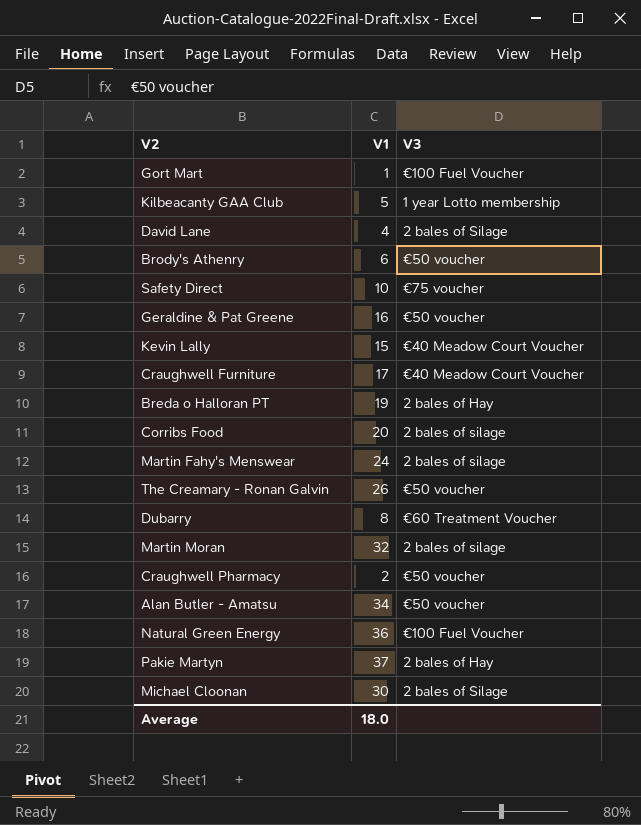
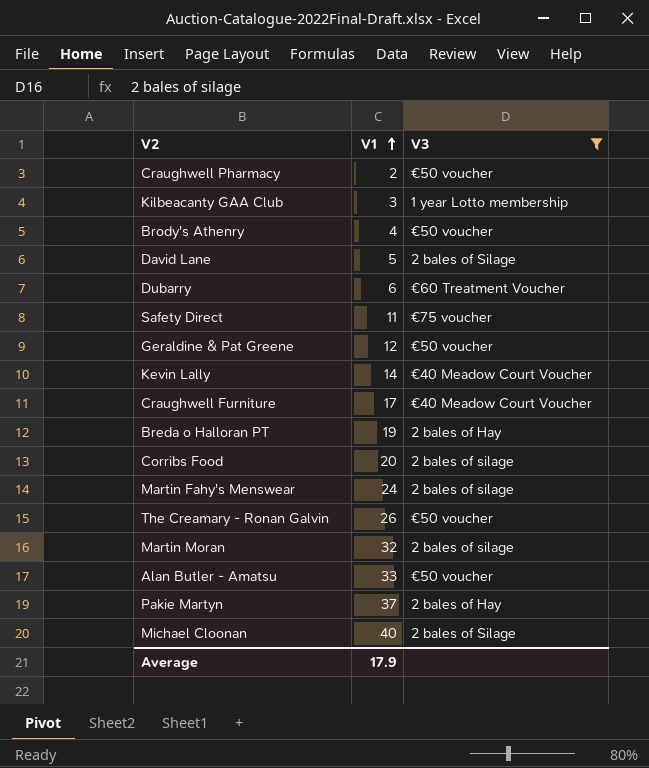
filter: none -> V3 != €100 Fuel Voucher
row order: none -> V1 ascending
Kilbeacanty GAA Club | V1: 5 -> 3
Brody's Athenry | V1: 6 -> 4
David Lane | V1: 4 -> 5
Dubarry | V1: 8 -> 6
Safety Direct | V1: 10 -> 11
Geraldine & Pat Greene | V1: 16 -> 12
Kevin Lally | V1: 15 -> 14
Alan Butler - Amatsu | V1: 34 -> 33
Michael Cloonan | V1: 30 -> 40
Average | V1: 18.0 -> 17.9

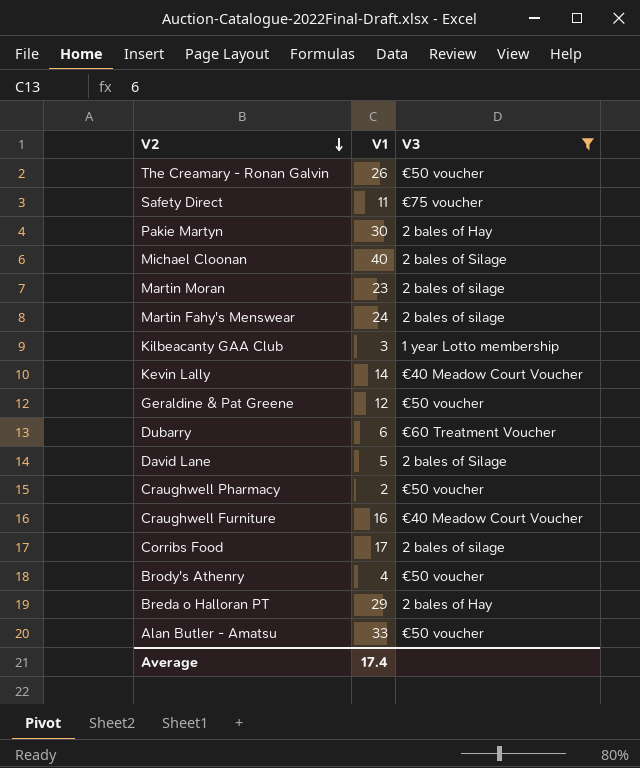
row order: V1 ascending -> V2 descending
Pakie Martyn | V1: 37 -> 30
Martin Moran | V1: 32 -> 23
Craughwell Furniture | V1: 17 -> 16
Corribs Food | V1: 20 -> 17
Breda o Halloran PT | V1: 19 -> 29
Average | V1: 17.9 -> 17.4

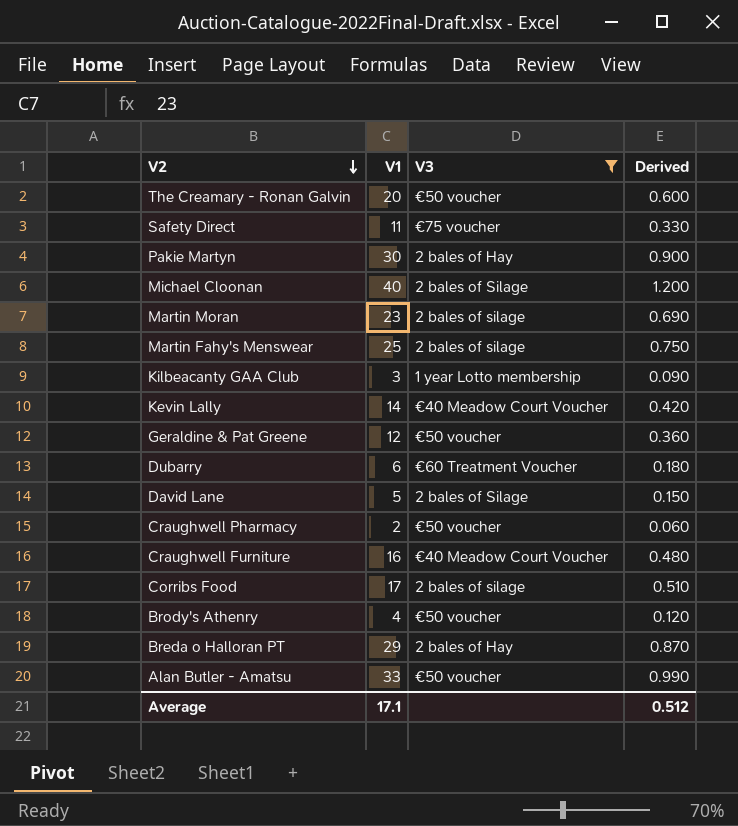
column Derived | formula: none -> [V1] * 0.03
The Creamary - Ronan Galvin | V1: 26 -> 20
Martin Fahy's Menswear | V1: 24 -> 25
Average | V1: 17.4 -> 17.1

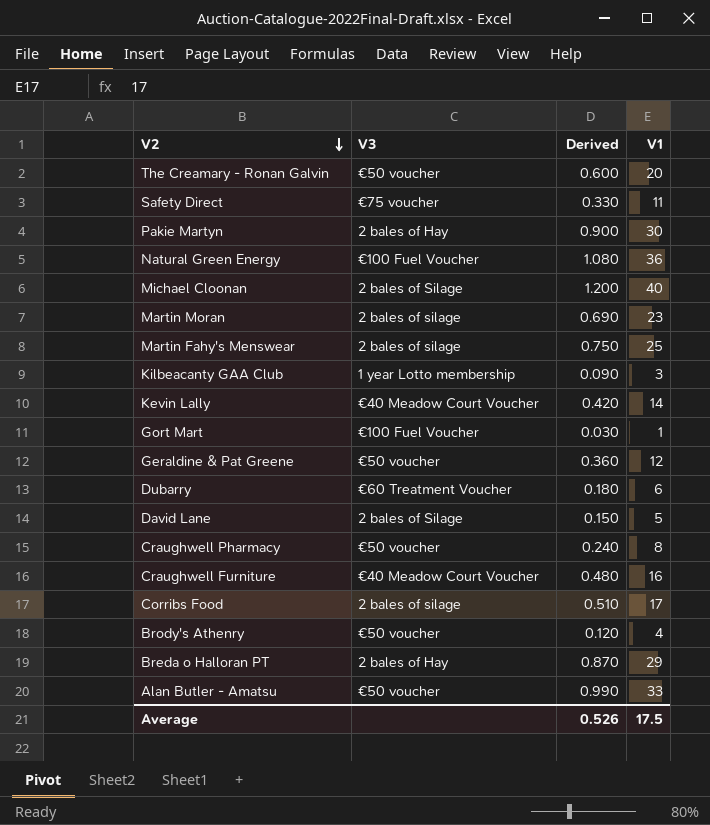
filter: V3 != €100 Fuel Voucher -> none
column V1 | position: 2 -> 4
Craughwell Pharmacy | Derived: 0.060 -> 0.240
Craughwell Pharmacy | V1: 2 -> 8
Average | Derived: 0.512 -> 0.526
Average | V1: 17.1 -> 17.5

